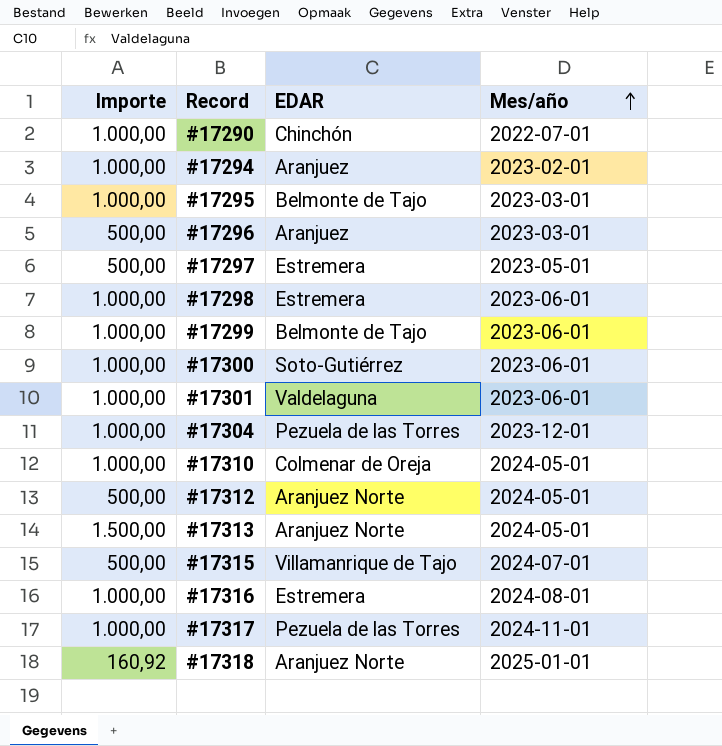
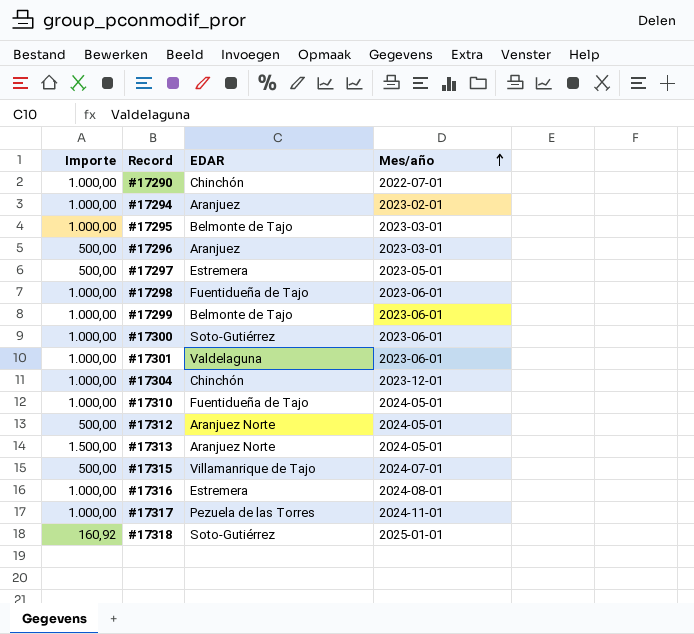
#17298 | EDAR: Estremera -> Fuentidueña de Tajo
#17304 | EDAR: Pezuela de las Torres -> Chinchón
#17310 | EDAR: Colmenar de Oreja -> Fuentidueña de Tajo
#17318 | EDAR: Aranjuez Norte -> Soto-Gutiérrez

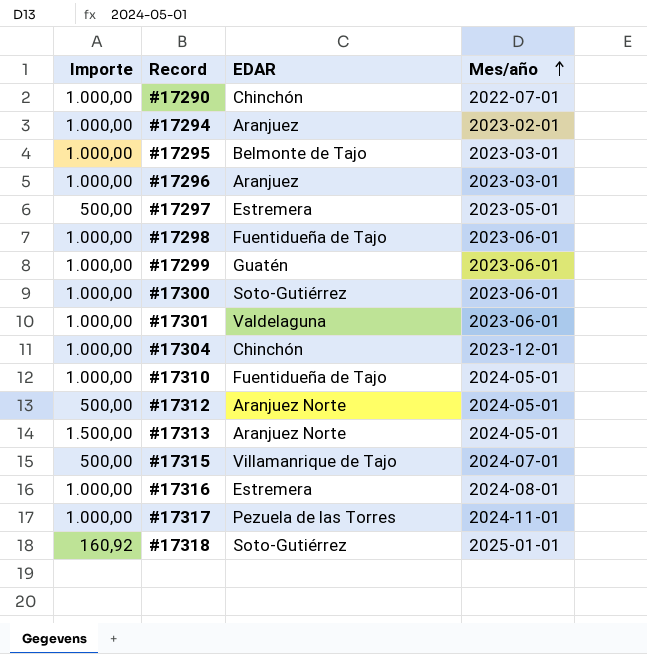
#17296 | Importe: 500,00 -> 1.000,00
#17299 | EDAR: Belmonte de Tajo -> Guatén

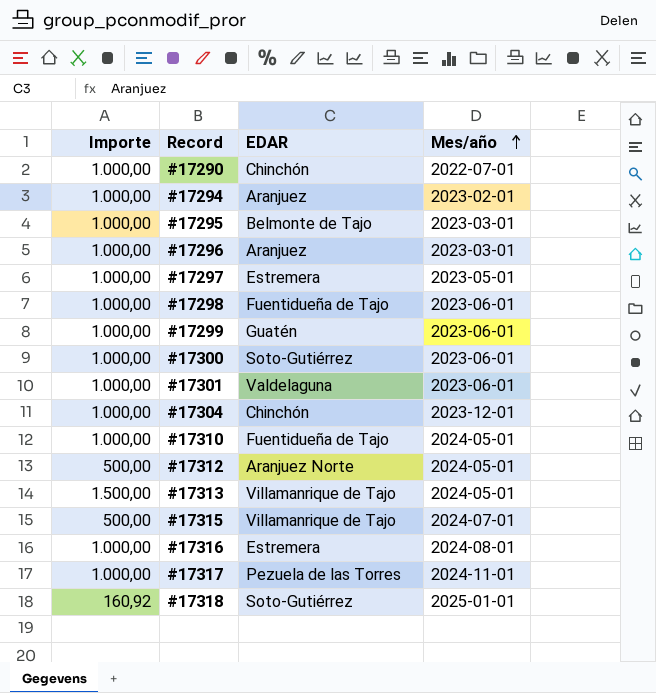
#17297 | Importe: 500,00 -> 1.000,00
#17313 | EDAR: Aranjuez Norte -> Villamanrique de Tajo

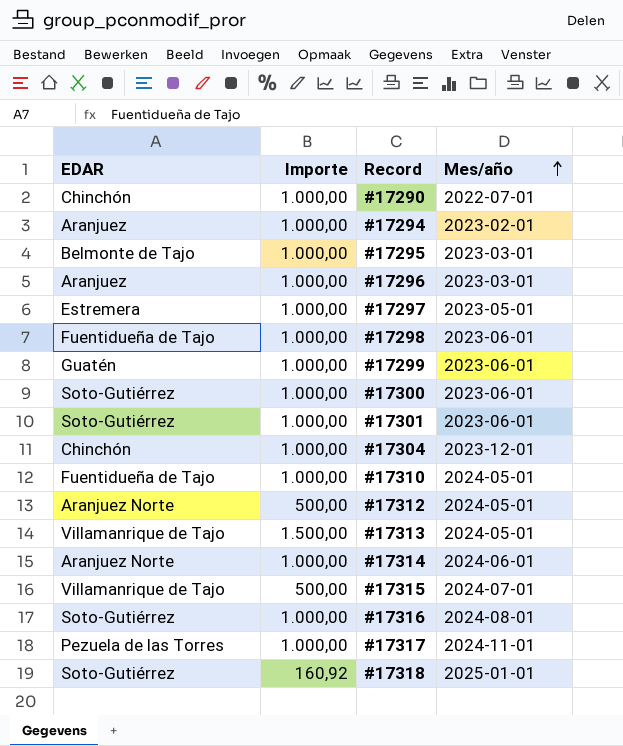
column EDAR | position: 3 -> 1
#17301 | EDAR: Valdelaguna -> Soto-Gutiérrez
row #17314: none -> Aranjuez Norte | 1.000,00 | 2024-06-01
#17316 | EDAR: Estremera -> Soto-Gutiérrez

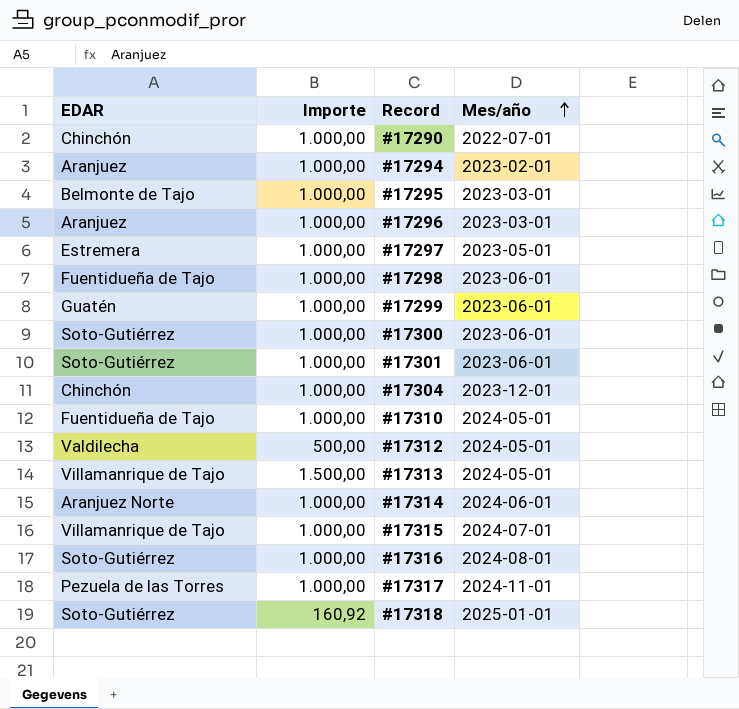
#17312 | EDAR: Aranjuez Norte -> Valdilecha
#17315 | Importe: 500,00 -> 1.000,00

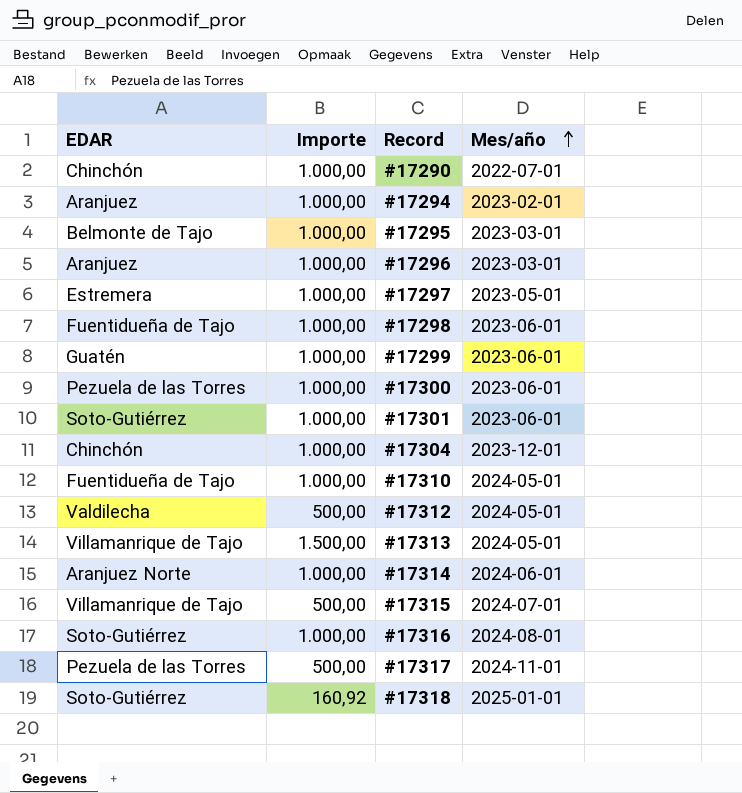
#17300 | EDAR: Soto-Gutiérrez -> Pezuela de las Torres
#17315 | Importe: 1.000,00 -> 500,00
#17317 | Importe: 1.000,00 -> 500,00

